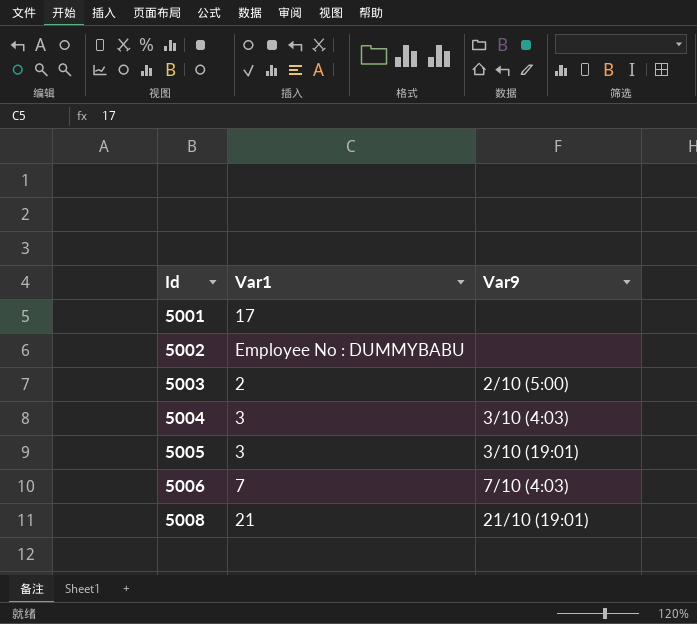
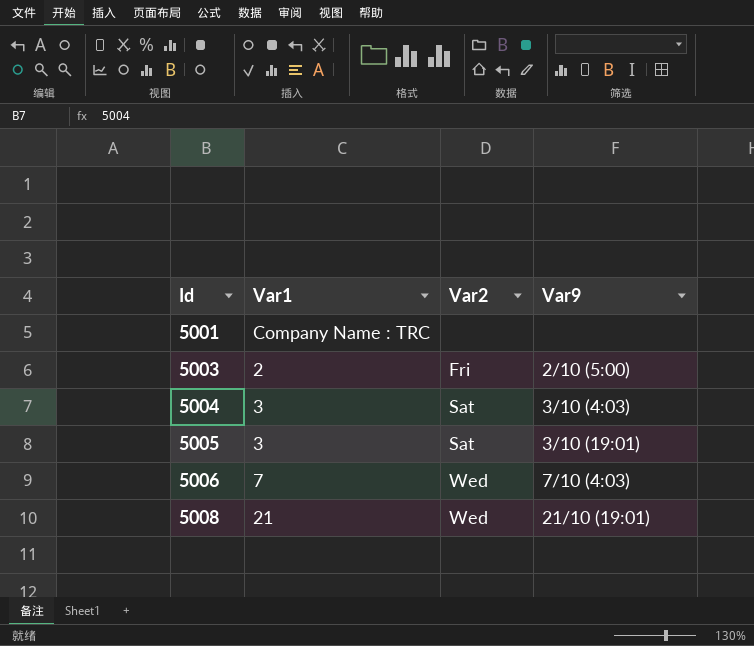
column Var2 | position: none -> 3
row 5002: Employee No : DUMMYBABU | none -> none
5001 | Var1: 17 -> Company Name : TRC

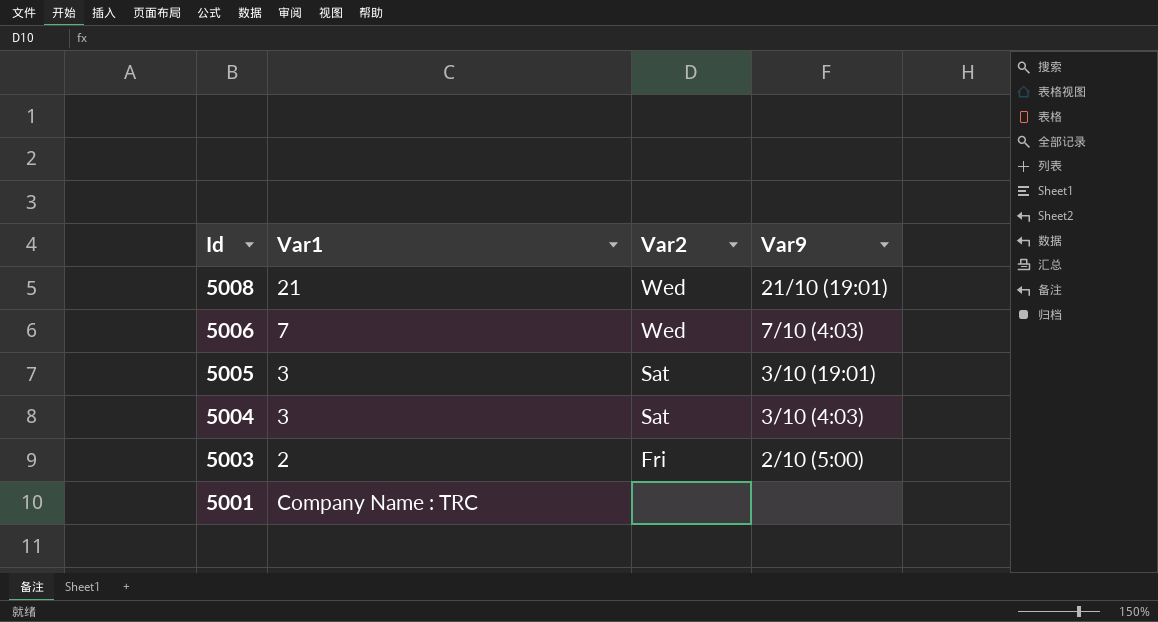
row order: Id ascending -> Id descending

